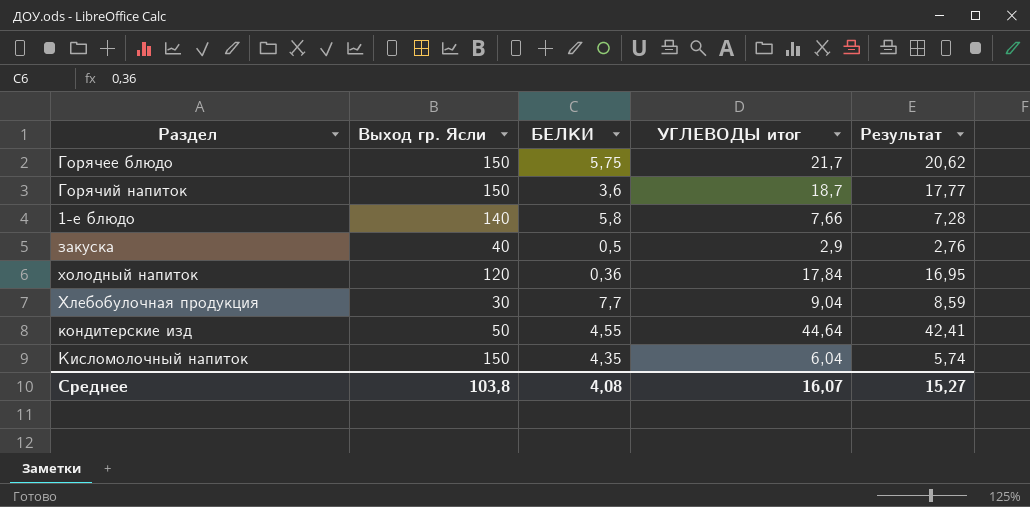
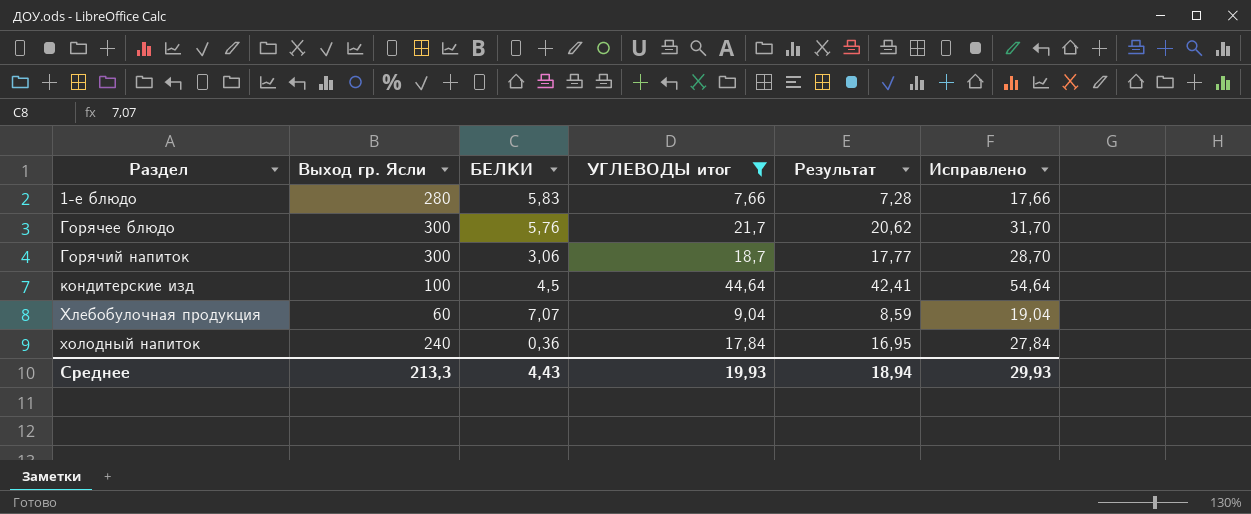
filter: none -> УГЛЕВОДЫ итог >= 7,66
row order: none -> Раздел ascending
column Исправлено | formula: none -> [УГЛЕВОДЫ итог] + 10
1-е блюдо | Выход гр. Ясли: 140 -> 280
1-е блюдо | БЕЛКИ: 5,8 -> 5,83
Горячее блюдо | Выход гр. Ясли: 150 -> 300
Горячее блюдо | БЕЛКИ: 5,75 -> 5,76
Горячий напиток | Выход гр. Ясли: 150 -> 300
Горячий напиток | БЕЛКИ: 3,6 -> 3,06
кондитерские изд | Выход гр. Ясли: 50 -> 100
кондитерские изд | БЕЛКИ: 4,55 -> 4,5
Хлебобулочная продукция | Выход гр. Ясли: 30 -> 60
Хлебобулочная продукция | БЕЛКИ: 7,7 -> 7,07
холодный напиток | Выход гр. Ясли: 120 -> 240
Среднее | Выход гр. Ясли: 103,8 -> 213,3
Среднее | БЕЛКИ: 4,08 -> 4,43
Среднее | УГЛЕВОДЫ итог: 16,07 -> 19,93
Среднее | Результат: 15,27 -> 18,94

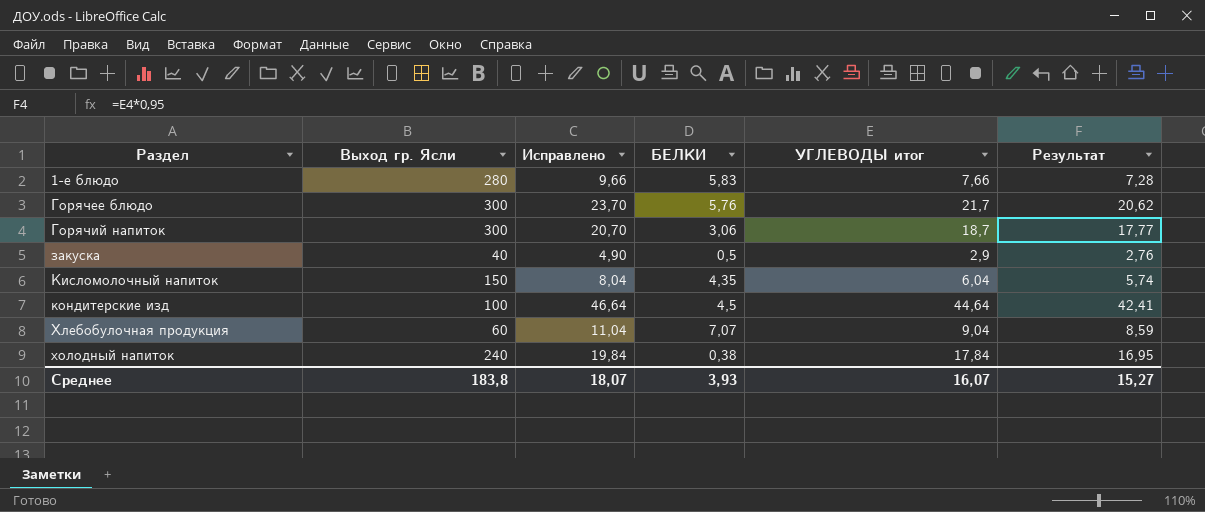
filter: УГЛЕВОДЫ итог >= 7,66 -> none
column Исправлено | formula: [УГЛЕВОДЫ итог] + 10 -> [УГЛЕВОДЫ итог] + 2
column Исправлено | position: 6 -> 3
холодный напиток | БЕЛКИ: 0,36 -> 0,38
Среднее | Выход гр. Ясли: 213,3 -> 183,8
Среднее | Исправлено: 29,93 -> 18,07
Среднее | БЕЛКИ: 4,43 -> 3,93
Среднее | УГЛЕВОДЫ итог: 19,93 -> 16,07
Среднее | Результат: 18,94 -> 15,27

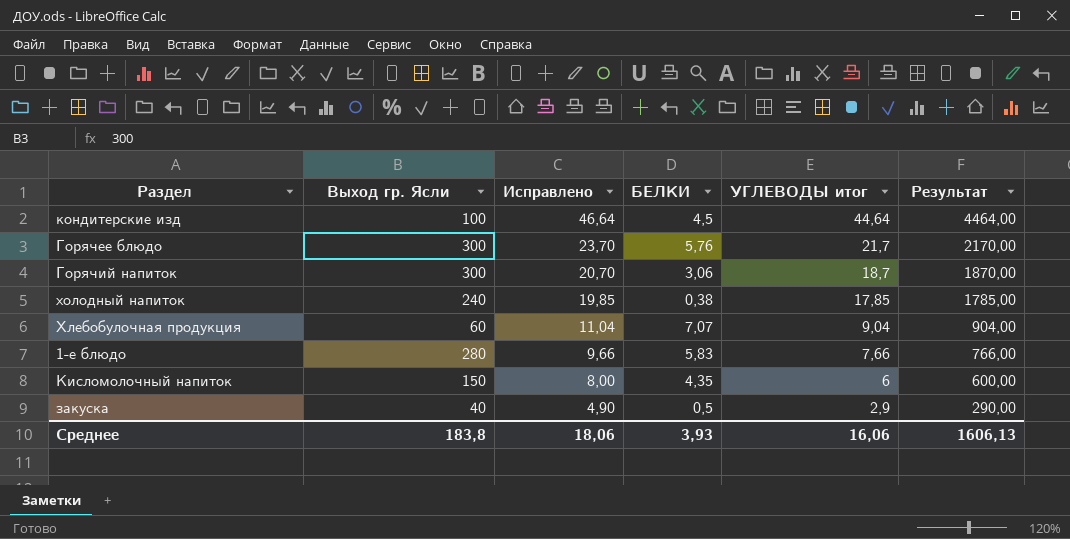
row order: Раздел ascending -> Исправлено descending
column Результат | formula: [УГЛЕВОДЫ итог] * 0,95 -> [УГЛЕВОДЫ итог] * 100
холодный напиток | Исправлено: 19,84 -> 19,85
холодный напиток | УГЛЕВОДЫ итог: 17,84 -> 17,85
Кисломолочный напиток | Исправлено: 8,04 -> 8,00
Кисломолочный напиток | УГЛЕВОДЫ итог: 6,04 -> 6
Среднее | Исправлено: 18,07 -> 18,06
Среднее | УГЛЕВОДЫ итог: 16,07 -> 16,06
Среднее | Результат: 15,27 -> 1606,13

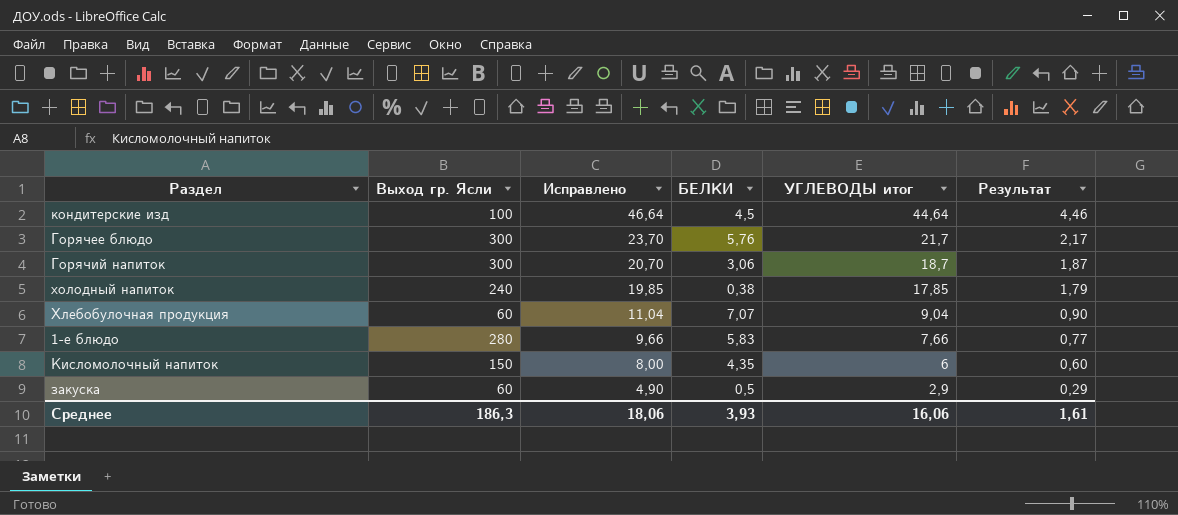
column Результат | formula: [УГЛЕВОДЫ итог] * 100 -> [УГЛЕВОДЫ итог] * 0,1
закуска | Выход гр. Ясли: 40 -> 60
Среднее | Выход гр. Ясли: 183,8 -> 186,3
Среднее | Результат: 1606,13 -> 1,61

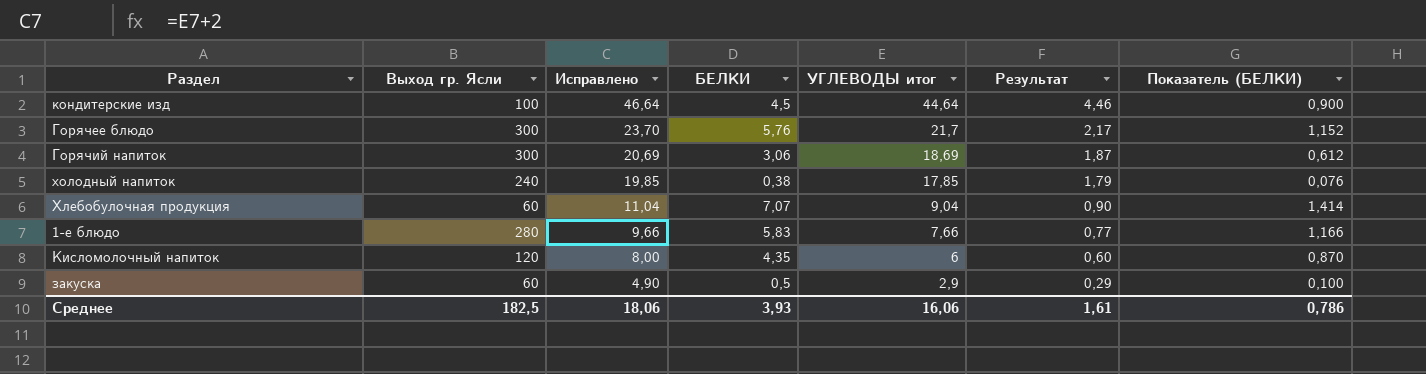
column Показатель (БЕЛКИ) | formula: none -> [БЕЛКИ] * 0,2
Горячий напиток | Исправлено: 20,70 -> 20,69
Горячий напиток | УГЛЕВОДЫ итог: 18,7 -> 18,69
Кисломолочный напиток | Выход гр. Ясли: 150 -> 120
Среднее | Выход гр. Ясли: 186,3 -> 182,5

